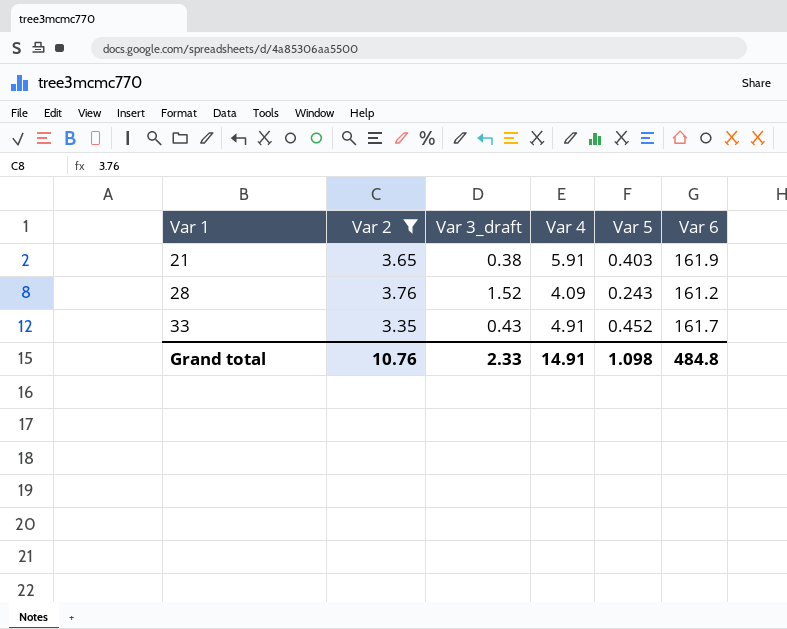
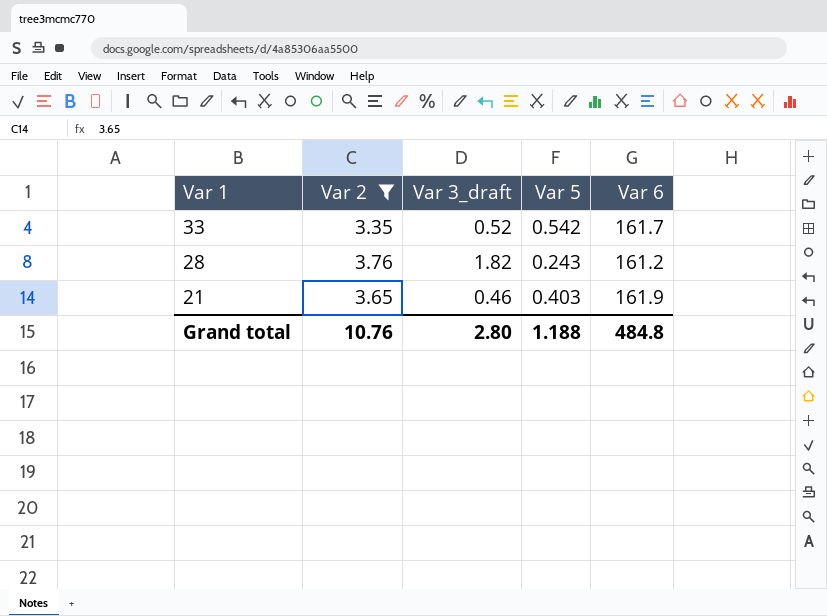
row order: Var 1 ascending -> Var 1 descending
column Var 4 | position: 4 -> none
33 | Var 3_draft: 0.43 -> 0.52
33 | Var 5: 0.452 -> 0.542
28 | Var 3_draft: 1.52 -> 1.82
21 | Var 3_draft: 0.38 -> 0.46
Grand total | Var 3_draft: 2.33 -> 2.80
Grand total | Var 5: 1.098 -> 1.188

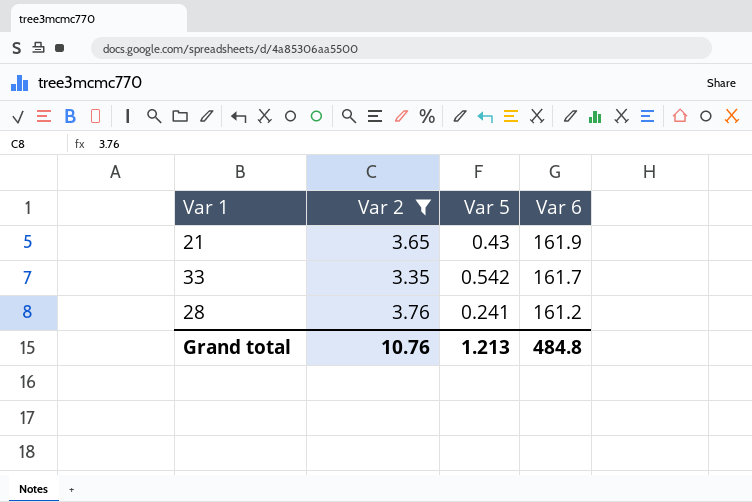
row order: Var 1 descending -> Var 6 descending
column Var 3_draft | position: 3 -> none
21 | Var 5: 0.403 -> 0.43
28 | Var 5: 0.243 -> 0.241
Grand total | Var 5: 1.188 -> 1.213

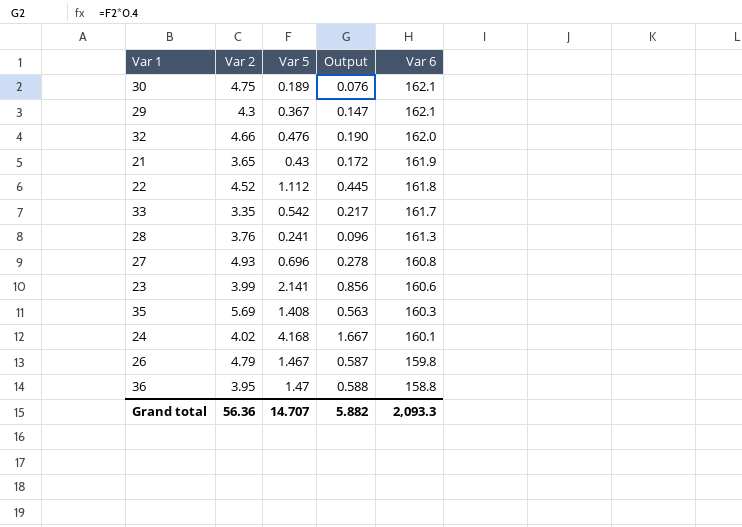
filter: Var 2 <= 3.76 -> none
column Output | formula: none -> [Var 5] * 0.4
28 | Var 6: 161.2 -> 161.3
Grand total | Var 2: 10.76 -> 56.36
Grand total | Var 5: 1.213 -> 14.707
Grand total | Var 6: 484.8 -> 2,093.3

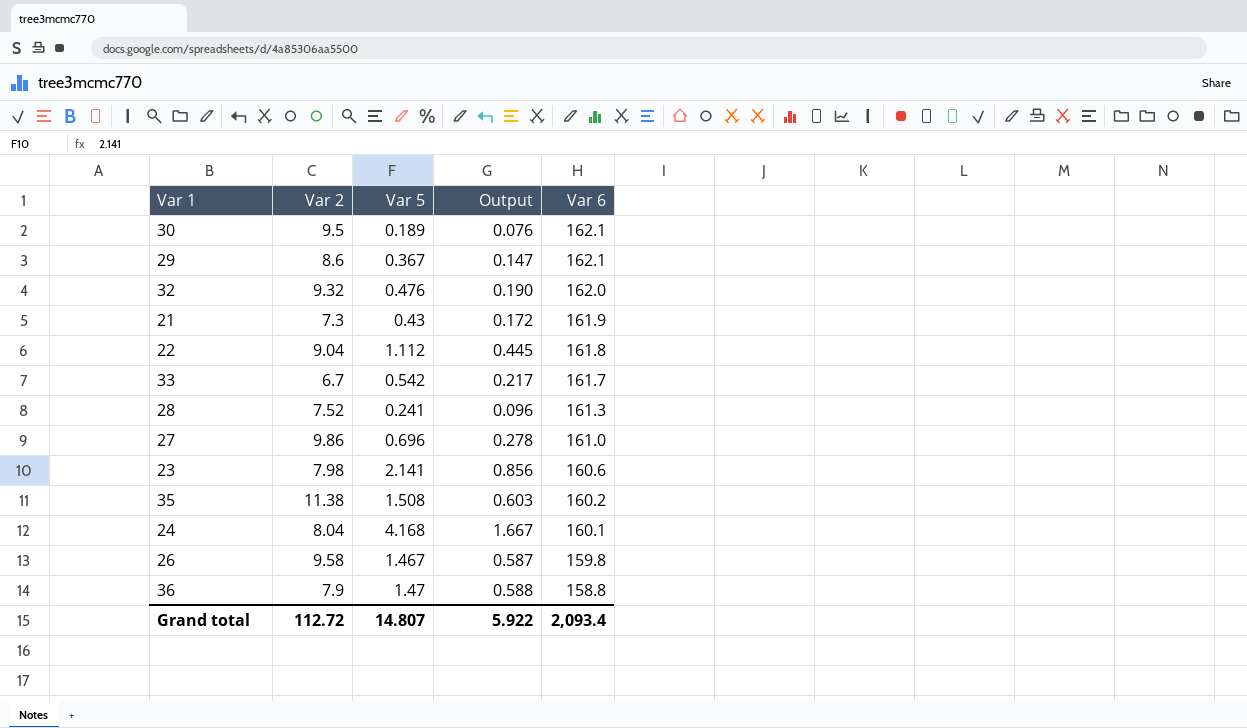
30 | Var 2: 4.75 -> 9.5
29 | Var 2: 4.3 -> 8.6
32 | Var 2: 4.66 -> 9.32
21 | Var 2: 3.65 -> 7.3
22 | Var 2: 4.52 -> 9.04
33 | Var 2: 3.35 -> 6.7
28 | Var 2: 3.76 -> 7.52
27 | Var 2: 4.93 -> 9.86
27 | Var 6: 160.8 -> 161.0
23 | Var 2: 3.99 -> 7.98
35 | Var 2: 5.69 -> 11.38
35 | Var 5: 1.408 -> 1.508
35 | Output: 0.563 -> 0.603
35 | Var 6: 160.3 -> 160.2
24 | Var 2: 4.02 -> 8.04
26 | Var 2: 4.79 -> 9.58
36 | Var 2: 3.95 -> 7.9
Grand total | Var 2: 56.36 -> 112.72
Grand total | Var 5: 14.707 -> 14.807
Grand total | Output: 5.882 -> 5.922
Grand total | Var 6: 2,093.3 -> 2,093.4

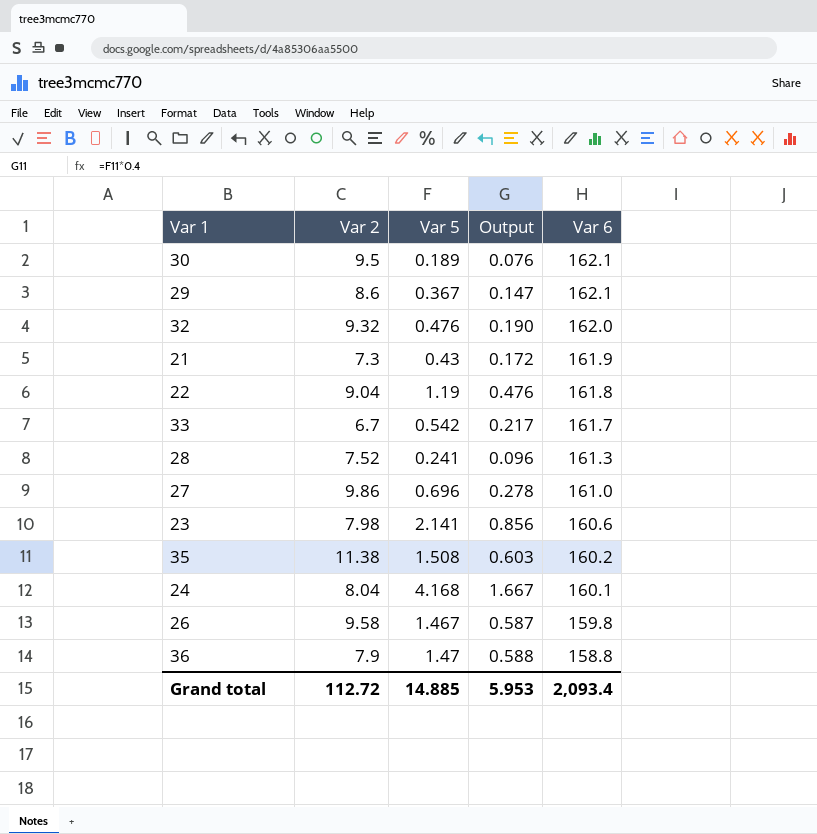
22 | Var 5: 1.112 -> 1.19
22 | Output: 0.445 -> 0.476
Grand total | Var 5: 14.807 -> 14.885
Grand total | Output: 5.922 -> 5.953

